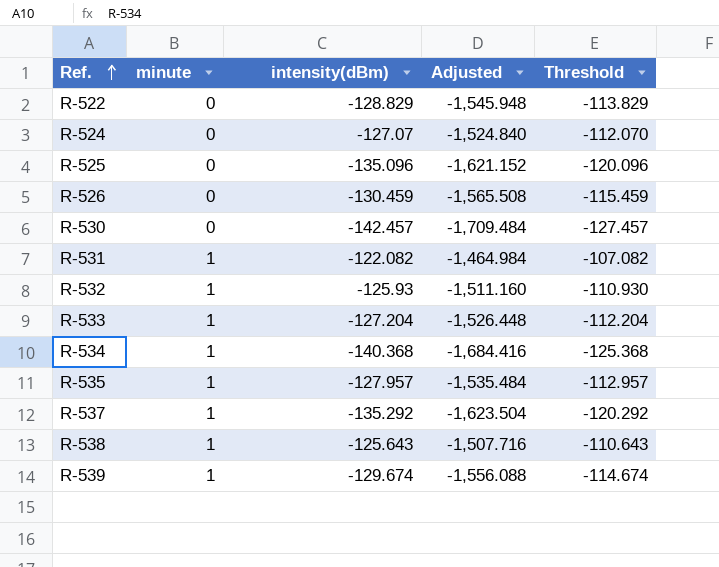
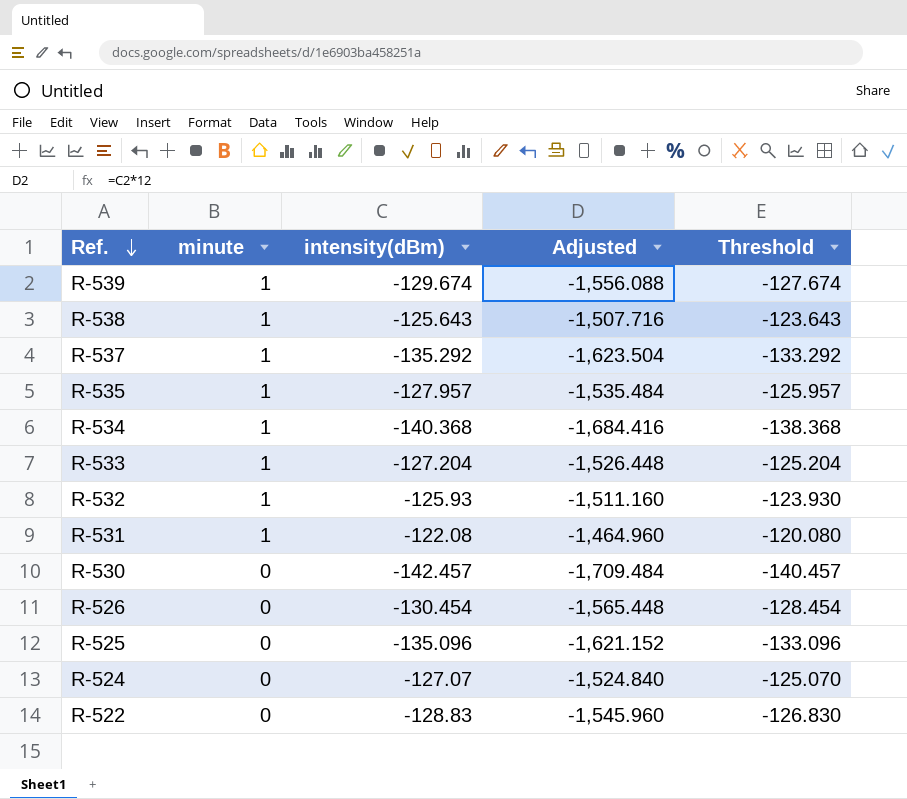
row order: Ref. ascending -> Ref. descending
column Threshold | formula: [intensity(dBm)] + 15 -> [intensity(dBm)] + 2
R-531 | intensity(dBm): -122.082 -> -122.08
R-531 | Adjusted: -1,464.984 -> -1,464.960
R-526 | intensity(dBm): -130.459 -> -130.454
R-526 | Adjusted: -1,565.508 -> -1,565.448
R-522 | intensity(dBm): -128.829 -> -128.83
R-522 | Adjusted: -1,545.948 -> -1,545.960

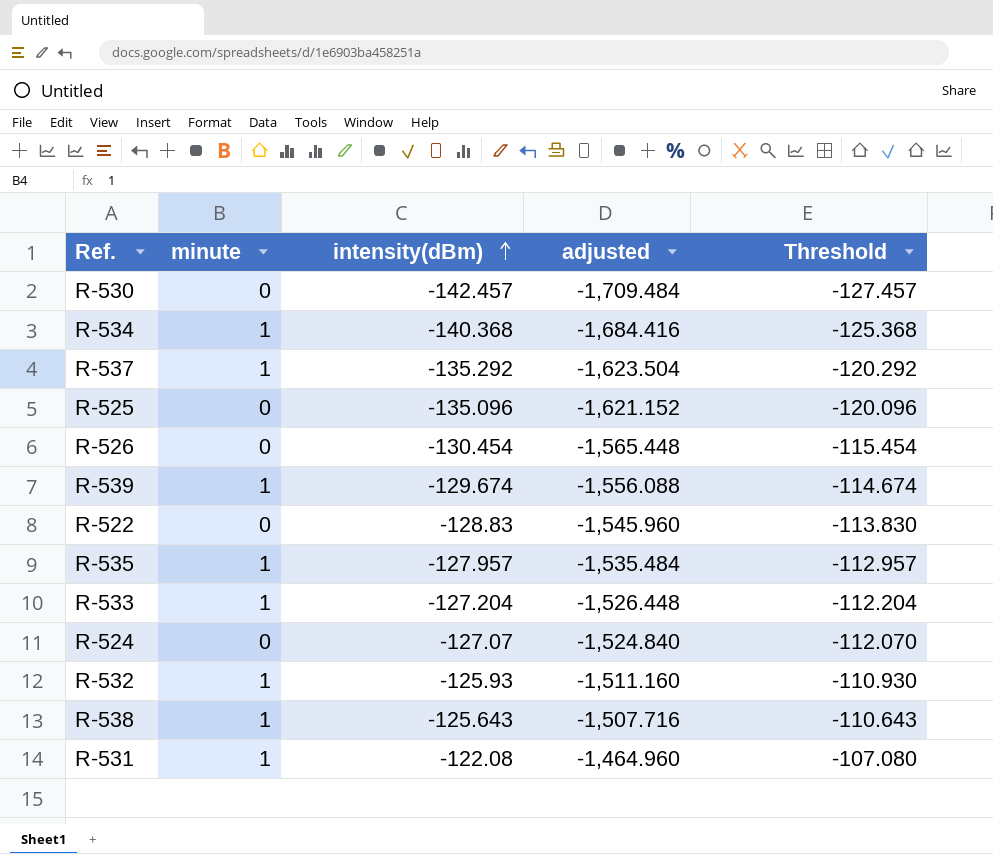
row order: Ref. descending -> intensity(dBm) ascending
column name: Adjusted -> adjusted
column Threshold | formula: [intensity(dBm)] + 2 -> [intensity(dBm)] + 15

